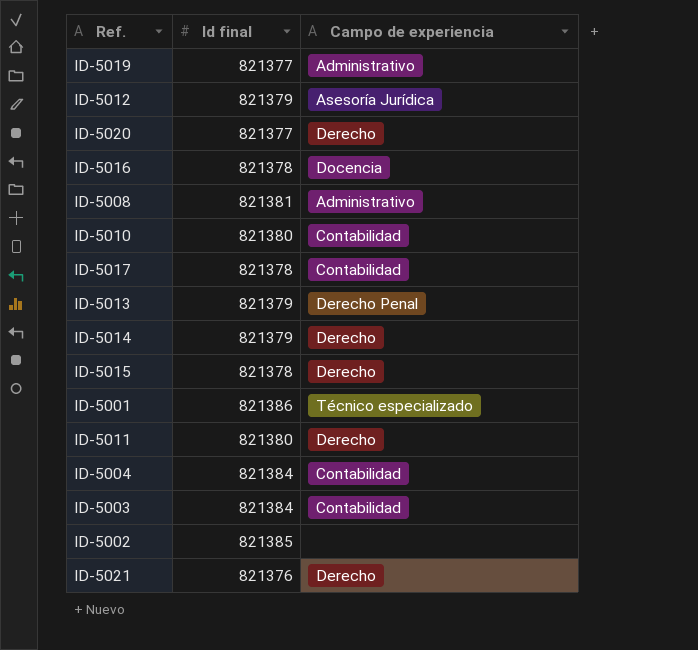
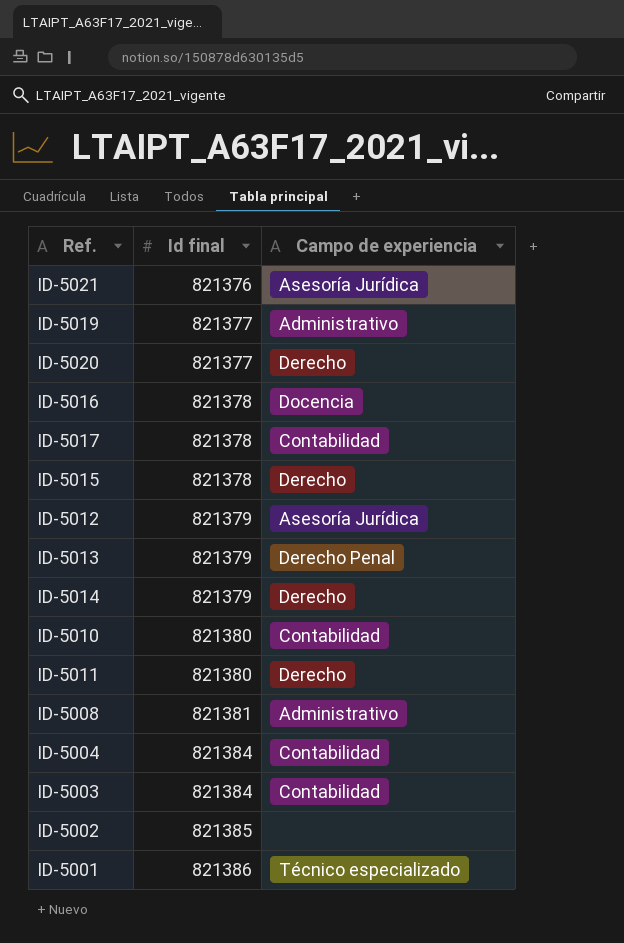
row order: none -> Id final ascending
ID-5021 | Campo de experiencia: Derecho -> Asesoría Jurídica

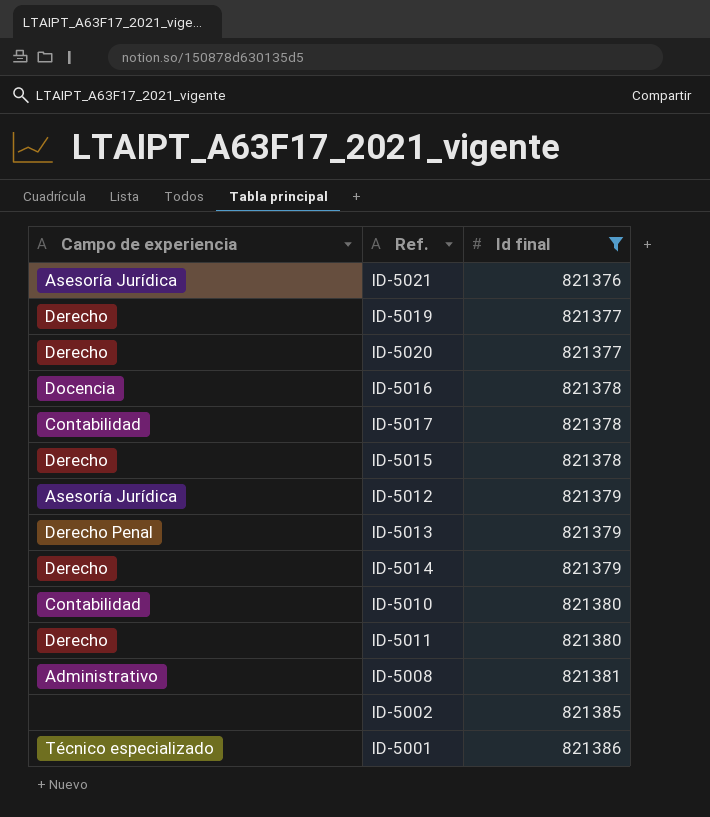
filter: none -> Id final != 821384
column Campo de experiencia | position: 3 -> 1
ID-5019 | Campo de experiencia: Administrativo -> Derecho

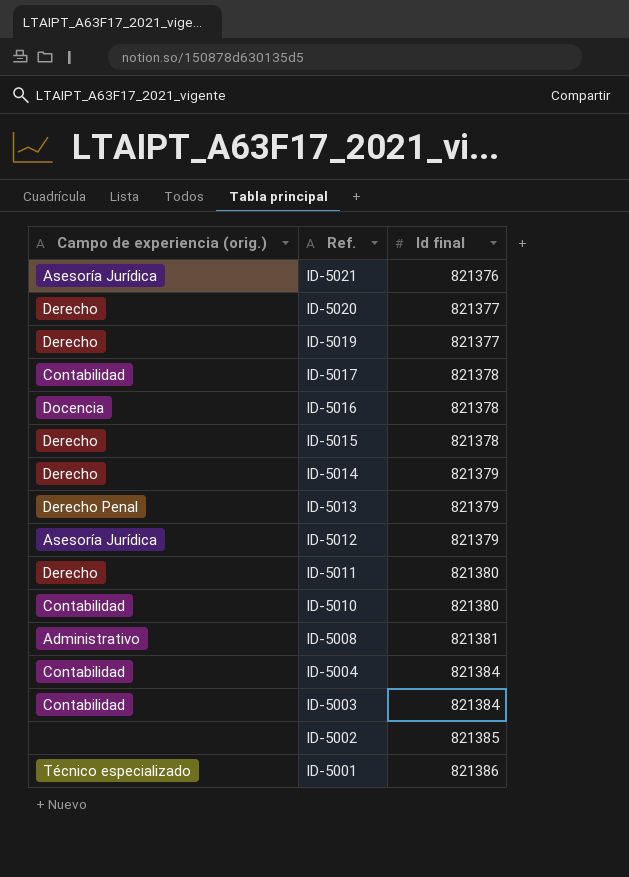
filter: Id final != 821384 -> none
row order: Id final ascending -> Ref. descending
column name: Campo de experiencia -> Campo de experiencia (orig.)

